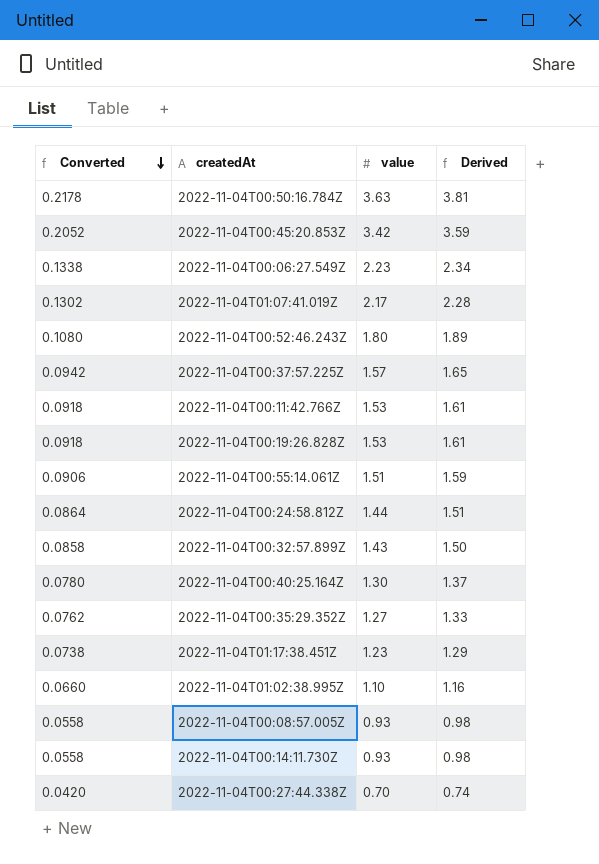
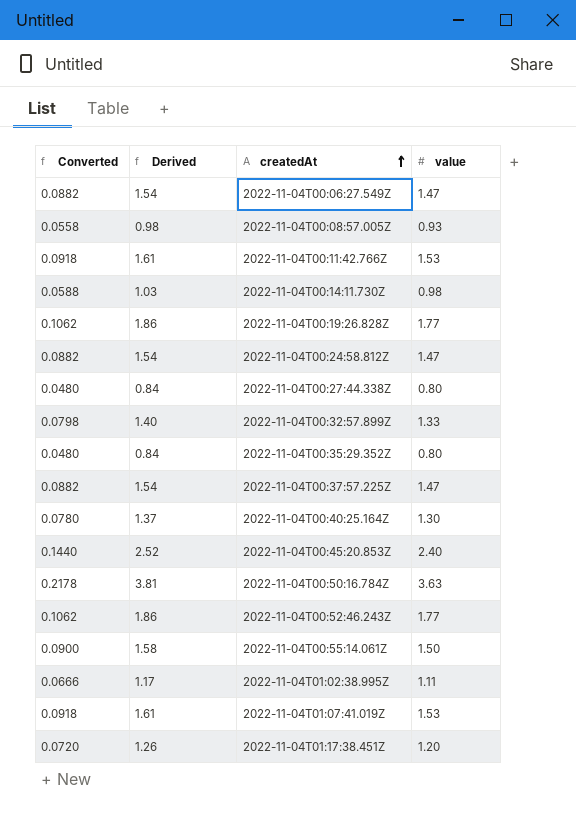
row order: Converted descending -> createdAt ascending
column Derived | position: 4 -> 2
2022-11-04T00:06:27.549Z | Converted: 0.1338 -> 0.0882
2022-11-04T00:06:27.549Z | Derived: 2.34 -> 1.54
2022-11-04T00:06:27.549Z | value: 2.23 -> 1.47
2022-11-04T00:14:11.730Z | Converted: 0.0558 -> 0.0588
2022-11-04T00:14:11.730Z | Derived: 0.98 -> 1.03
2022-11-04T00:14:11.730Z | value: 0.93 -> 0.98
2022-11-04T00:19:26.828Z | Converted: 0.0918 -> 0.1062
2022-11-04T00:19:26.828Z | Derived: 1.61 -> 1.86
2022-11-04T00:19:26.828Z | value: 1.53 -> 1.77
2022-11-04T00:24:58.812Z | Converted: 0.0864 -> 0.0882
2022-11-04T00:24:58.812Z | Derived: 1.51 -> 1.54
2022-11-04T00:24:58.812Z | value: 1.44 -> 1.47
2022-11-04T00:27:44.338Z | Converted: 0.0420 -> 0.0480
2022-11-04T00:27:44.338Z | Derived: 0.74 -> 0.84
2022-11-04T00:27:44.338Z | value: 0.70 -> 0.80
2022-11-04T00:32:57.899Z | Converted: 0.0858 -> 0.0798
2022-11-04T00:32:57.899Z | Derived: 1.50 -> 1.40
2022-11-04T00:32:57.899Z | value: 1.43 -> 1.33
2022-11-04T00:35:29.352Z | Converted: 0.0762 -> 0.0480
2022-11-04T00:35:29.352Z | Derived: 1.33 -> 0.84
2022-11-04T00:35:29.352Z | value: 1.27 -> 0.80
2022-11-04T00:37:57.225Z | Converted: 0.0942 -> 0.0882
2022-11-04T00:37:57.225Z | Derived: 1.65 -> 1.54
2022-11-04T00:37:57.225Z | value: 1.57 -> 1.47
2022-11-04T00:45:20.853Z | Converted: 0.2052 -> 0.1440
2022-11-04T00:45:20.853Z | Derived: 3.59 -> 2.52
2022-11-04T00:45:20.853Z | value: 3.42 -> 2.40
2022-11-04T00:52:46.243Z | Converted: 0.1080 -> 0.1062
2022-11-04T00:52:46.243Z | Derived: 1.89 -> 1.86
2022-11-04T00:52:46.243Z | value: 1.80 -> 1.77
2022-11-04T00:55:14.061Z | Converted: 0.0906 -> 0.0900
2022-11-04T00:55:14.061Z | Derived: 1.59 -> 1.58
2022-11-04T00:55:14.061Z | value: 1.51 -> 1.50
2022-11-04T01:02:38.995Z | Converted: 0.0660 -> 0.0666
2022-11-04T01:02:38.995Z | Derived: 1.16 -> 1.17
2022-11-04T01:02:38.995Z | value: 1.10 -> 1.11
2022-11-04T01:07:41.019Z | Converted: 0.1302 -> 0.0918
2022-11-04T01:07:41.019Z | Derived: 2.28 -> 1.61
2022-11-04T01:07:41.019Z | value: 2.17 -> 1.53
2022-11-04T01:17:38.451Z | Converted: 0.0738 -> 0.0720
2022-11-04T01:17:38.451Z | Derived: 1.29 -> 1.26
2022-11-04T01:17:38.451Z | value: 1.23 -> 1.20

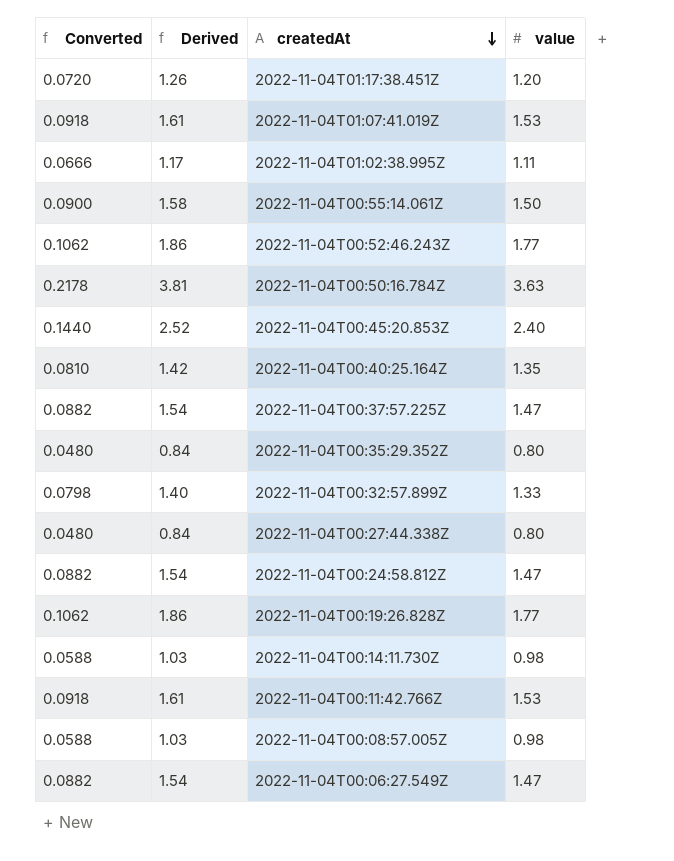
row order: createdAt ascending -> createdAt descending
2022-11-04T00:40:25.164Z | Converted: 0.0780 -> 0.0810
2022-11-04T00:40:25.164Z | Derived: 1.37 -> 1.42
2022-11-04T00:40:25.164Z | value: 1.30 -> 1.35
2022-11-04T00:08:57.005Z | Converted: 0.0558 -> 0.0588
2022-11-04T00:08:57.005Z | Derived: 0.98 -> 1.03
2022-11-04T00:08:57.005Z | value: 0.93 -> 0.98

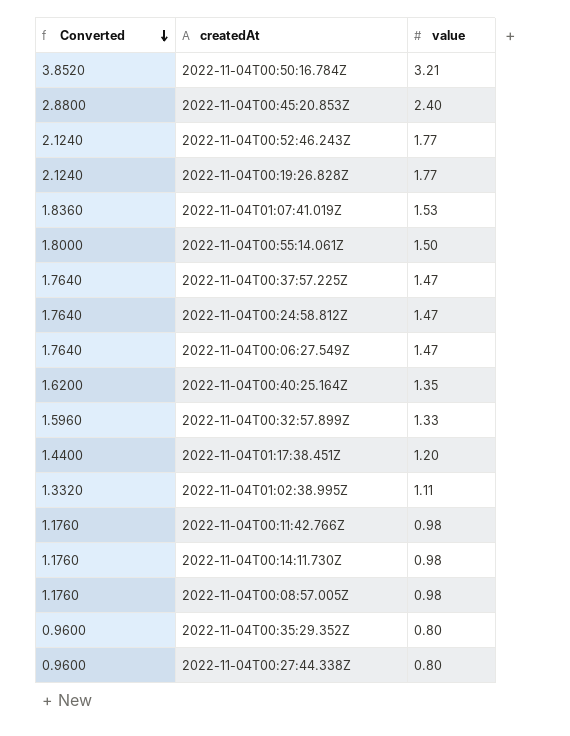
row order: createdAt descending -> Converted descending
column Derived | formula: [value] * 1.05 -> none
column Converted | formula: [value] * 0.06 -> [value] * 1.2
2022-11-04T00:50:16.784Z | value: 3.63 -> 3.21
2022-11-04T00:11:42.766Z | value: 1.53 -> 0.98

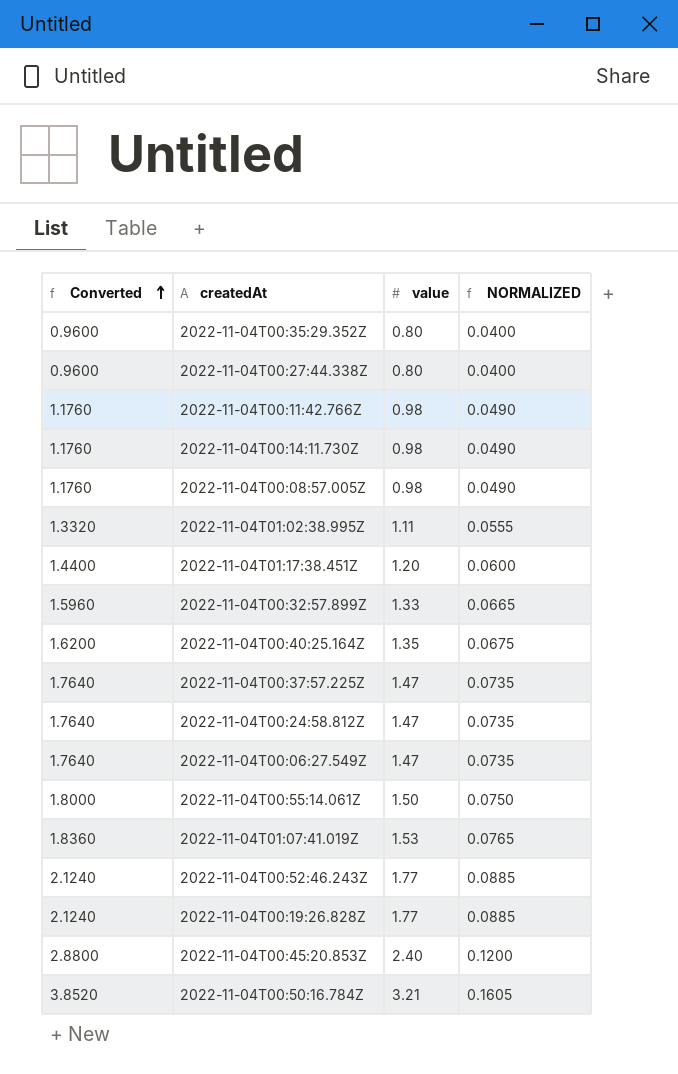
row order: Converted descending -> Converted ascending
column NORMALIZED | formula: none -> [value] * 0.05

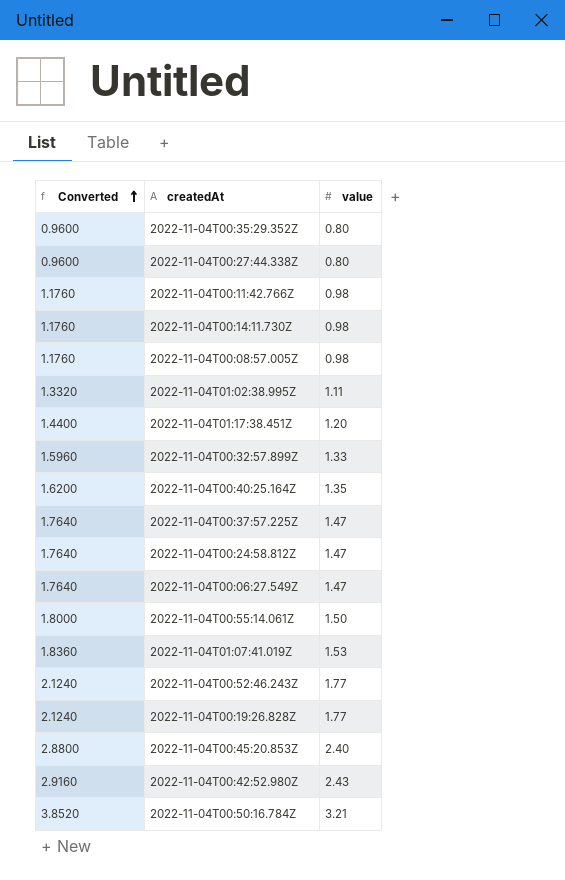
column NORMALIZED | formula: [value] * 0.05 -> none
row 2022-11-04T00:42:52.980Z: none -> 2.9160 | 2.43

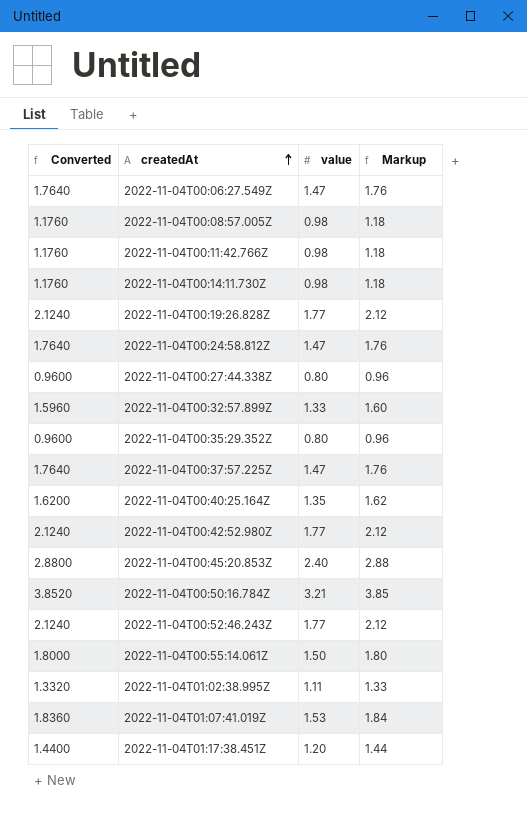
row order: Converted ascending -> createdAt ascending
column Markup | formula: none -> [value] * 1.2
2022-11-04T00:42:52.980Z | Converted: 2.9160 -> 2.1240
2022-11-04T00:42:52.980Z | value: 2.43 -> 1.77

